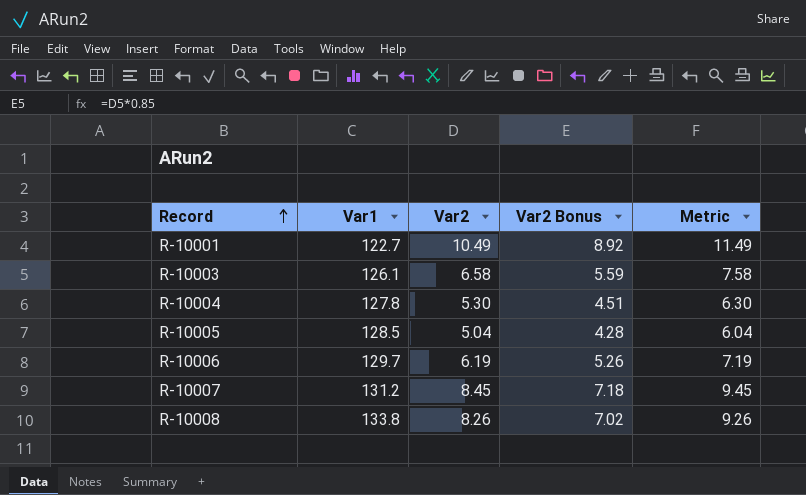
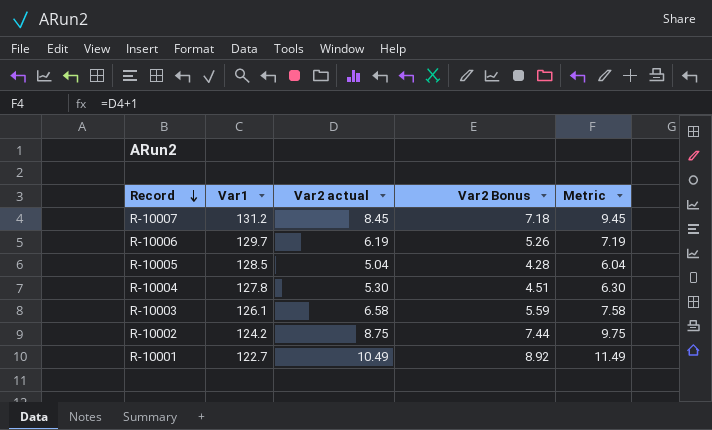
row order: Record ascending -> Record descending
column name: Var2 -> Var2 actual
row R-10008: 133.8 | 8.26 | 7.02 | 9.26 -> none
row R-10002: none -> 124.2 | 8.75 | 7.44 | 9.75

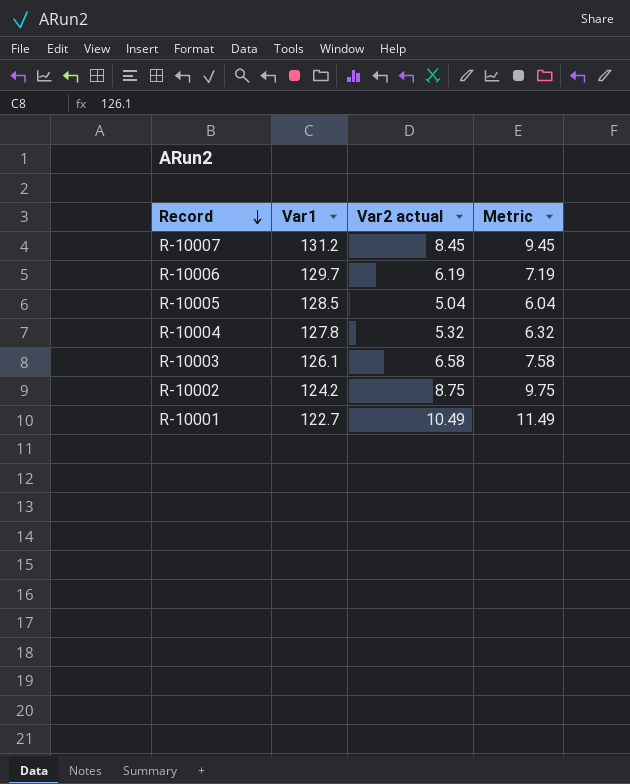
column Var2 Bonus | formula: [Var2 actual] * 0.85 -> none
R-10004 | Var2 actual: 5.30 -> 5.32
R-10004 | Metric: 6.30 -> 6.32

